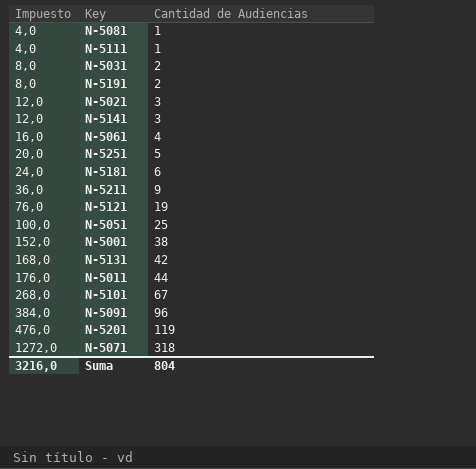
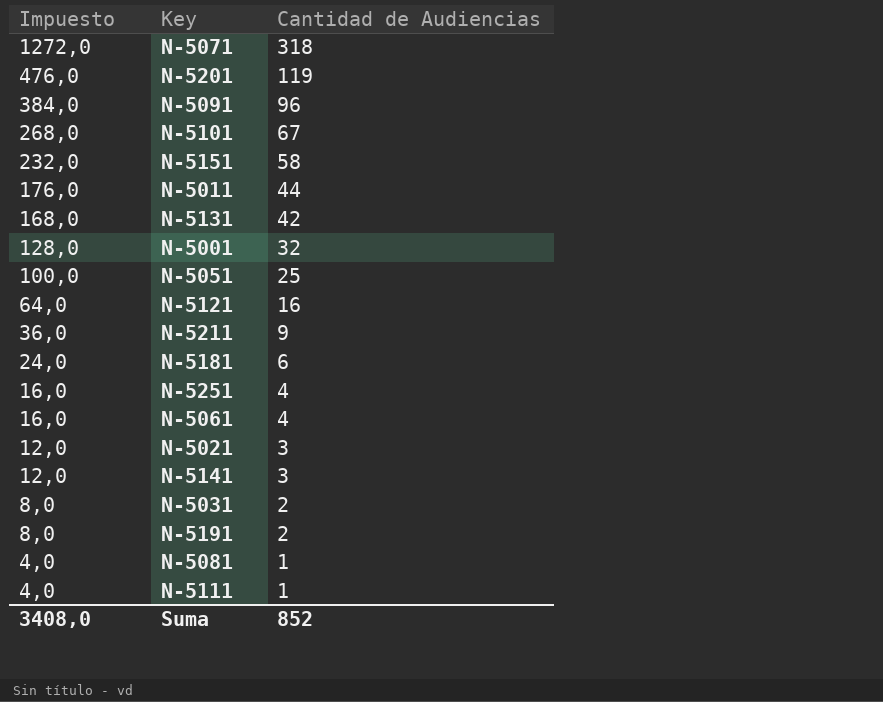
row order: Impuesto ascending -> Impuesto descending
row N-5151: none -> 232,0 | 58
N-5001 | Impuesto: 152,0 -> 128,0
N-5001 | Cantidad de Audiencias: 38 -> 32
N-5121 | Impuesto: 76,0 -> 64,0
N-5121 | Cantidad de Audiencias: 19 -> 16
N-5251 | Impuesto: 20,0 -> 16,0
N-5251 | Cantidad de Audiencias: 5 -> 4
Suma | Impuesto: 3216,0 -> 3408,0
Suma | Cantidad de Audiencias: 804 -> 852

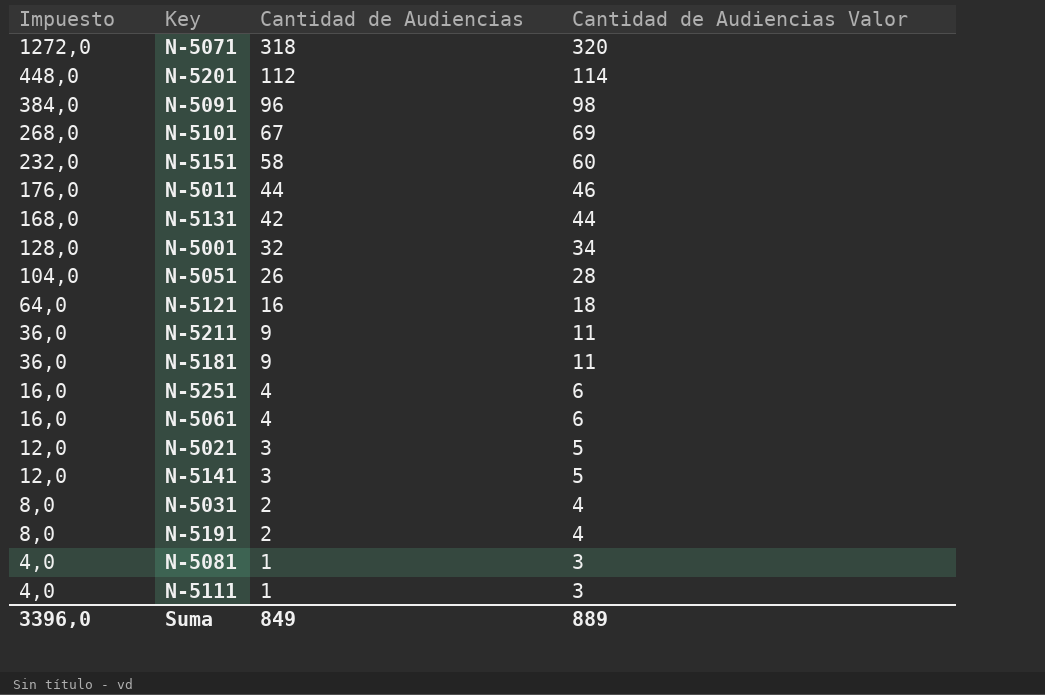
column Cantidad de Audiencias Valor | formula: none -> [Cantidad de Audiencias] + 2
N-5201 | Impuesto: 476,0 -> 448,0
N-5201 | Cantidad de Audiencias: 119 -> 112
N-5051 | Impuesto: 100,0 -> 104,0
N-5051 | Cantidad de Audiencias: 25 -> 26
N-5181 | Impuesto: 24,0 -> 36,0
N-5181 | Cantidad de Audiencias: 6 -> 9
Suma | Impuesto: 3408,0 -> 3396,0
Suma | Cantidad de Audiencias: 852 -> 849

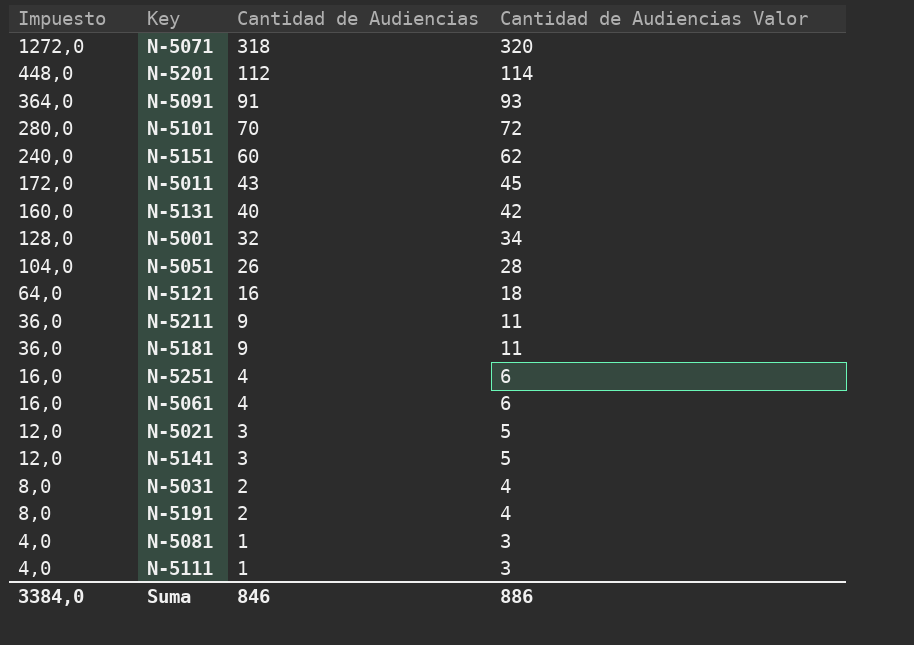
N-5091 | Impuesto: 384,0 -> 364,0
N-5091 | Cantidad de Audiencias: 96 -> 91
N-5091 | Cantidad de Audiencias Valor: 98 -> 93
N-5101 | Impuesto: 268,0 -> 280,0
N-5101 | Cantidad de Audiencias: 67 -> 70
N-5101 | Cantidad de Audiencias Valor: 69 -> 72
N-5151 | Impuesto: 232,0 -> 240,0
N-5151 | Cantidad de Audiencias: 58 -> 60
N-5151 | Cantidad de Audiencias Valor: 60 -> 62
N-5011 | Impuesto: 176,0 -> 172,0
N-5011 | Cantidad de Audiencias: 44 -> 43
N-5011 | Cantidad de Audiencias Valor: 46 -> 45
N-5131 | Impuesto: 168,0 -> 160,0
N-5131 | Cantidad de Audiencias: 42 -> 40
N-5131 | Cantidad de Audiencias Valor: 44 -> 42
Suma | Impuesto: 3396,0 -> 3384,0
Suma | Cantidad de Audiencias: 849 -> 846
Suma | Cantidad de Audiencias Valor: 889 -> 886

